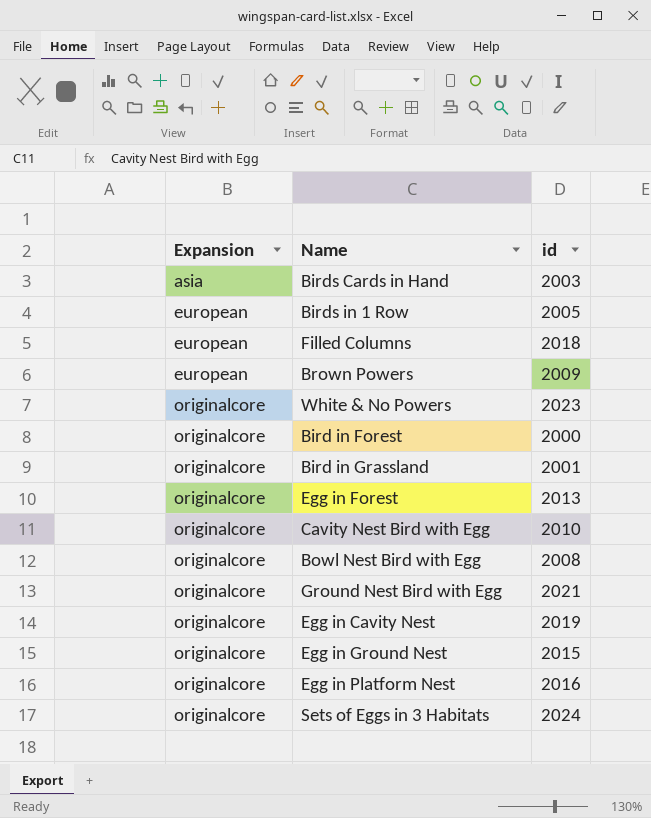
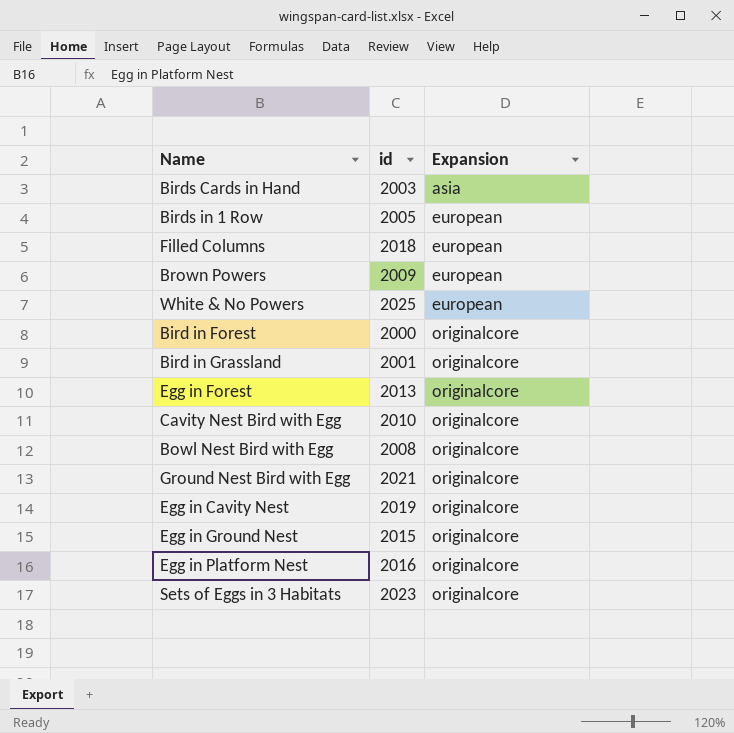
column Expansion | position: 1 -> 3
White & No Powers | id: 2023 -> 2025
White & No Powers | Expansion: originalcore -> european
Sets of Eggs in 3 Habitats | id: 2024 -> 2023

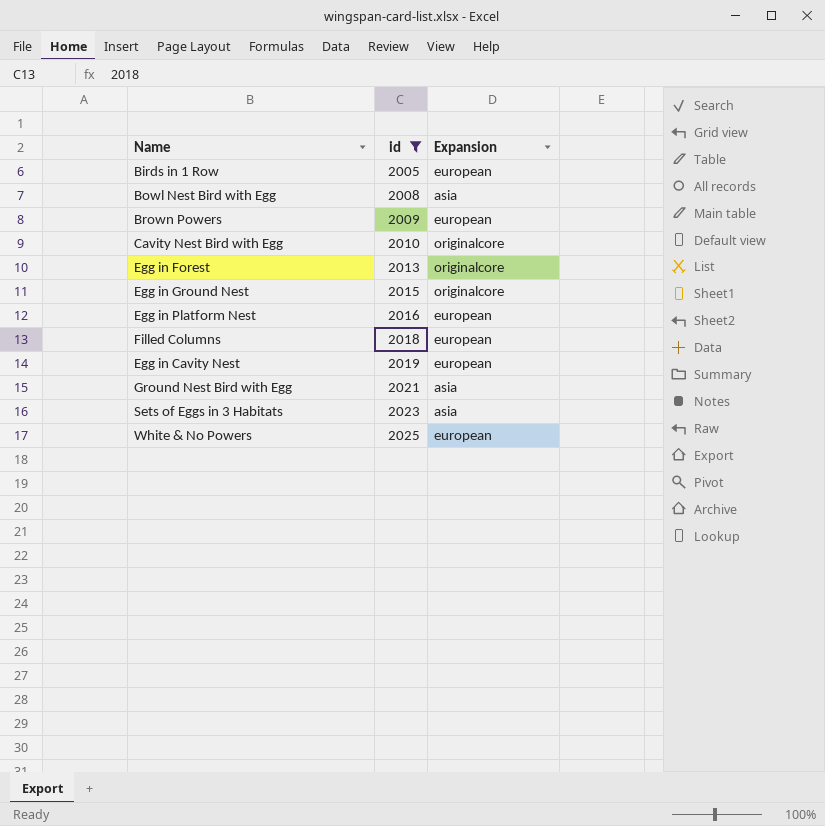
filter: none -> id >= 2005
row order: Expansion ascending -> id ascending
Bowl Nest Bird with Egg | Expansion: originalcore -> asia
Egg in Platform Nest | Expansion: originalcore -> european
Egg in Cavity Nest | Expansion: originalcore -> european
Ground Nest Bird with Egg | Expansion: originalcore -> asia
Sets of Eggs in 3 Habitats | Expansion: originalcore -> asia

